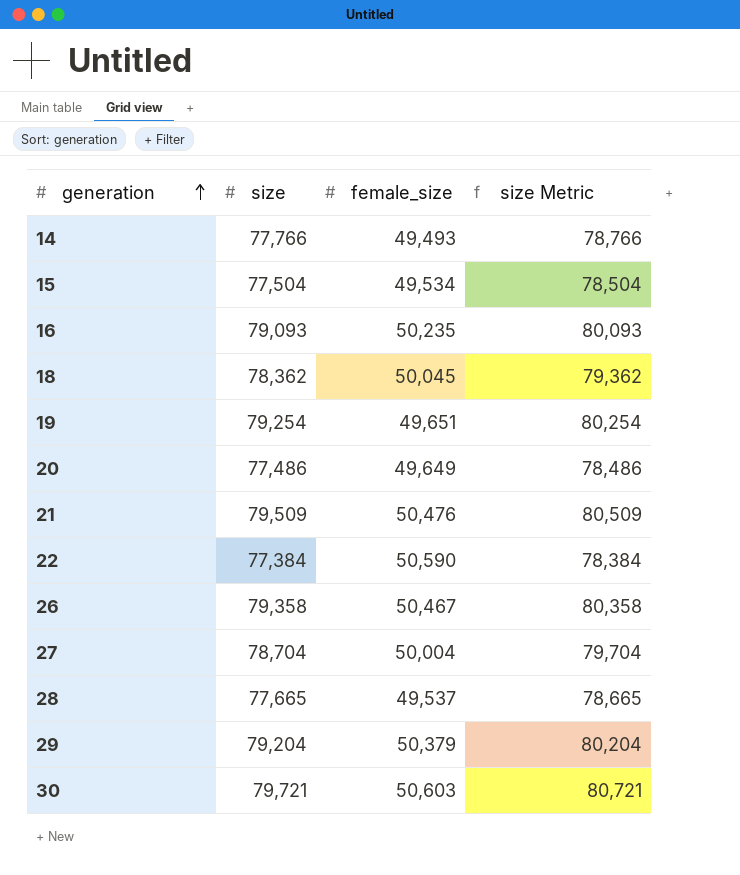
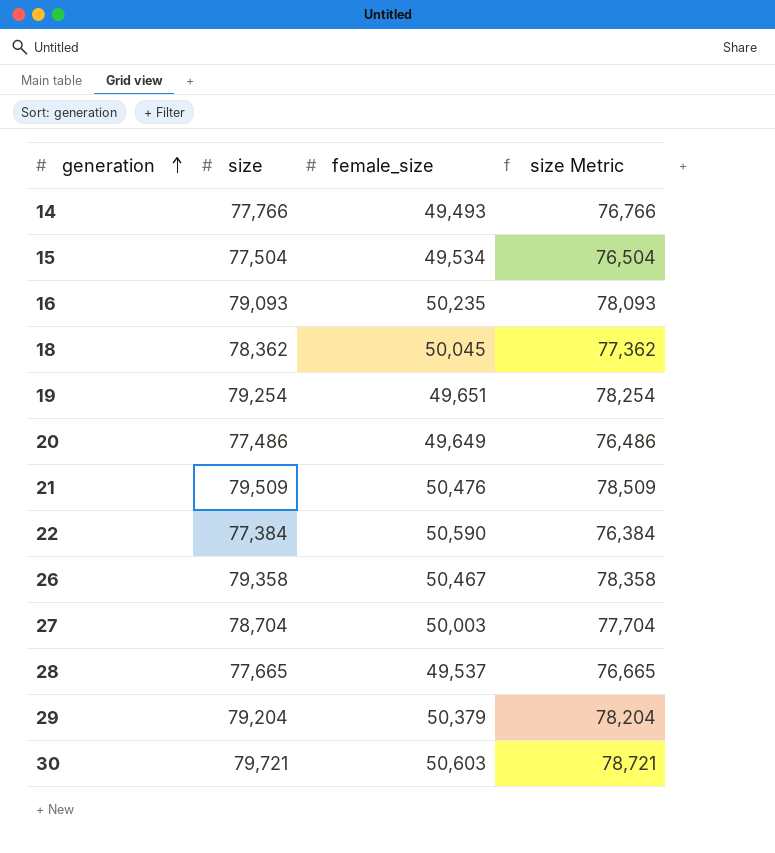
column size Metric | formula: [size] + 1000 -> [size] - 1000
27 | female_size: 50,004 -> 50,003

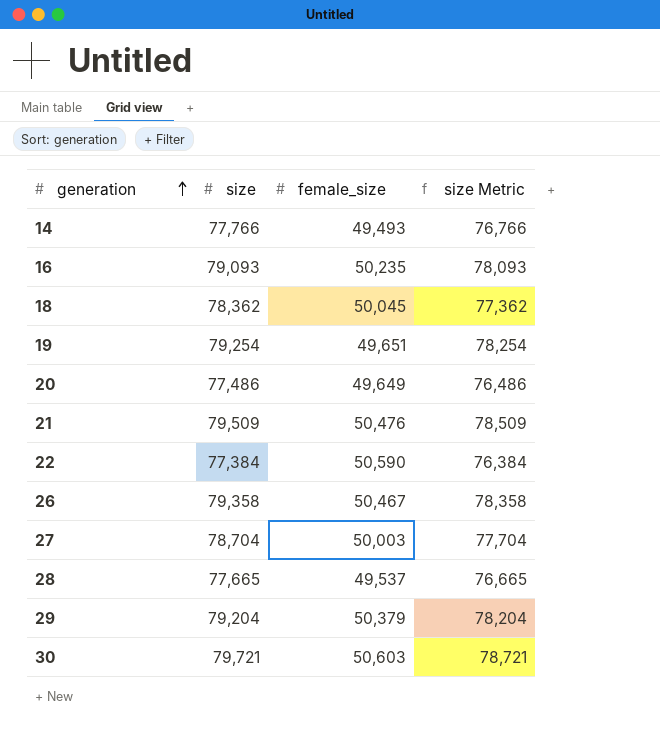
row 15: 77,504 | 49,534 | 76,504 -> none

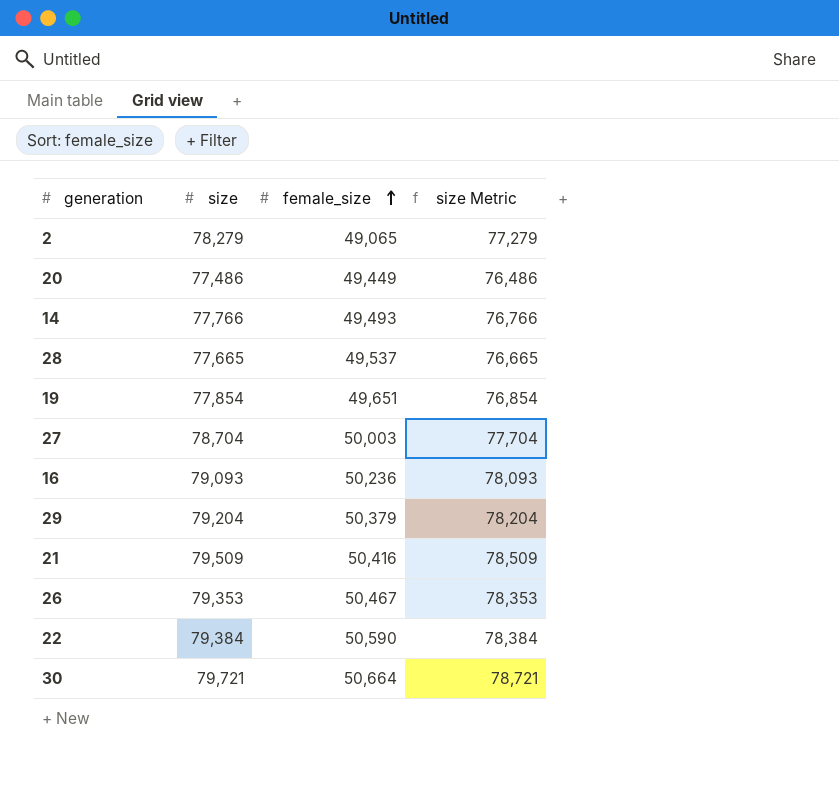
row order: generation ascending -> female_size ascending
row 18: 78,362 | 50,045 | 77,362 -> none
row 2: none -> 78,279 | 49,065 | 77,279
20 | female_size: 49,649 -> 49,449
19 | size: 79,254 -> 77,854
19 | size Metric: 78,254 -> 76,854
16 | female_size: 50,235 -> 50,236
21 | female_size: 50,476 -> 50,416
26 | size: 79,358 -> 79,353
26 | size Metric: 78,358 -> 78,353
22 | size: 77,384 -> 79,384
22 | size Metric: 76,384 -> 78,384
30 | female_size: 50,603 -> 50,664

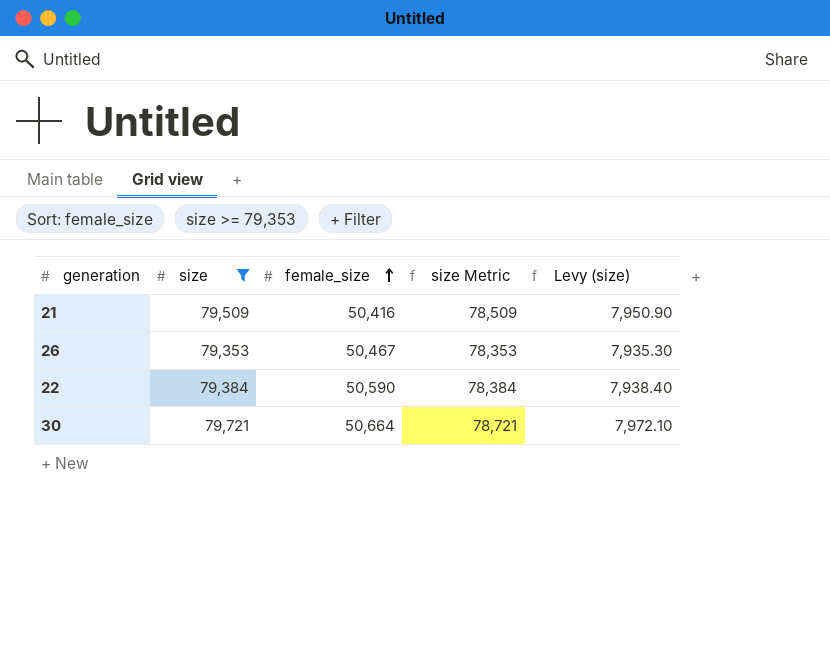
filter: none -> size >= 79,353
column Levy (size) | formula: none -> [size] * 0.1

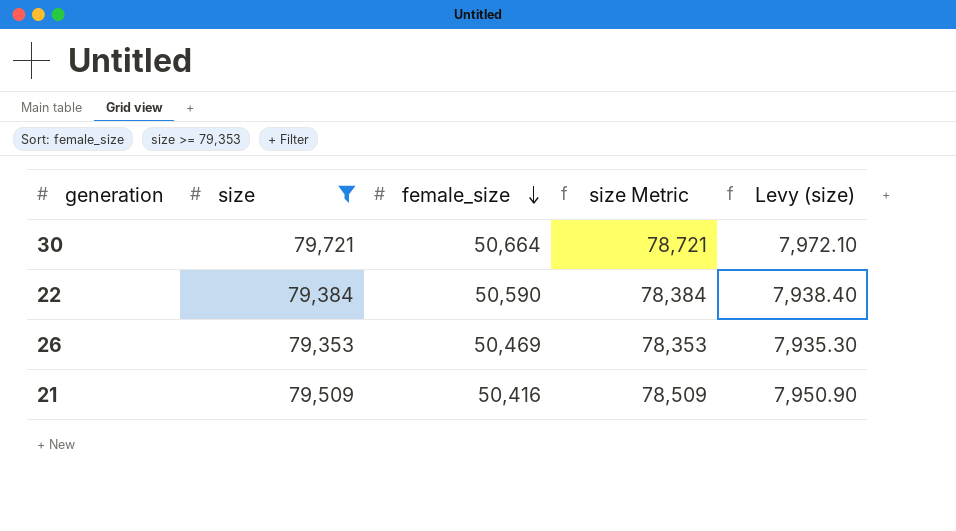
row order: female_size ascending -> female_size descending
26 | female_size: 50,467 -> 50,469

